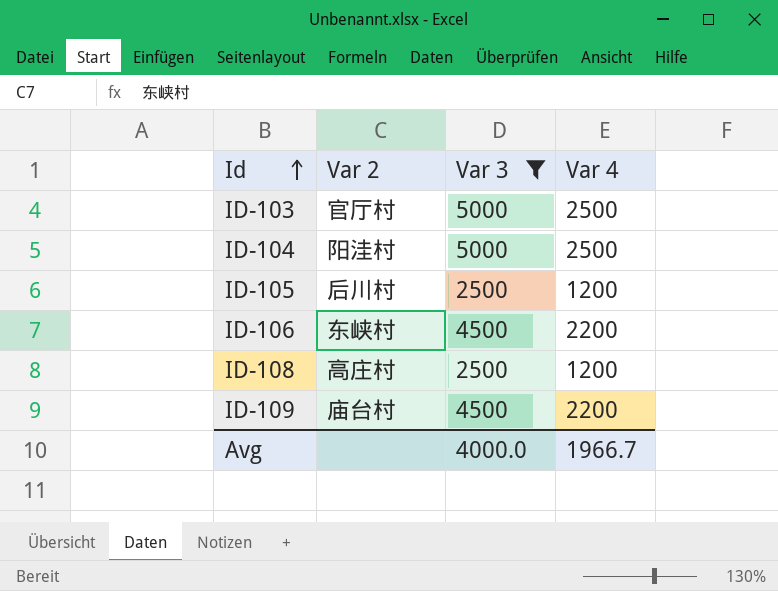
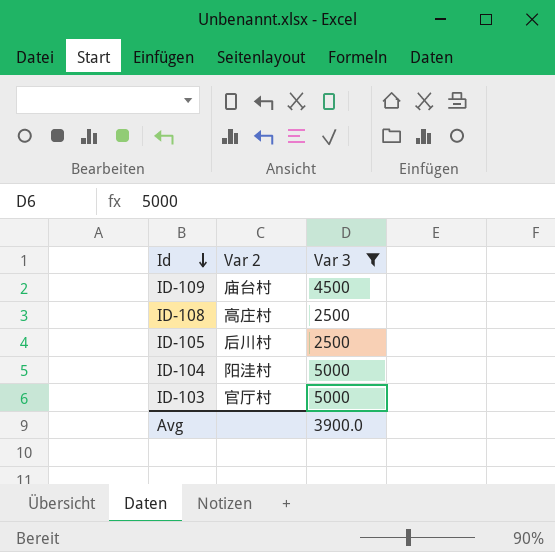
row order: Id ascending -> Id descending
column Var 4 | position: 4 -> none
row ID-106: 东峡村 | 4500 | 2200 -> none
Avg | Var 3: 4000.0 -> 3900.0

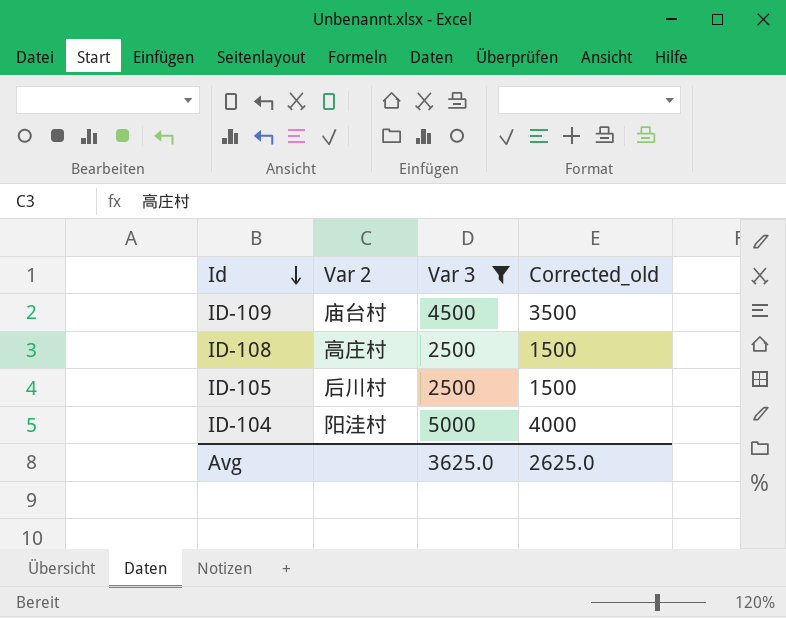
column Corrected_old | formula: none -> [Var 3] - 1000
row ID-103: 官厅村 | 5000 -> none
Avg | Var 3: 3900.0 -> 3625.0

